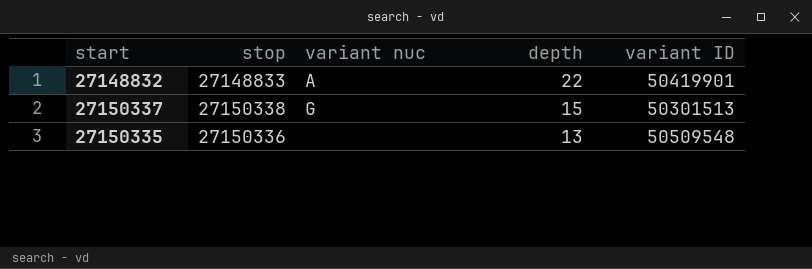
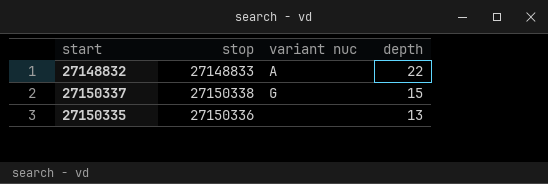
column variant ID | position: 5 -> none

